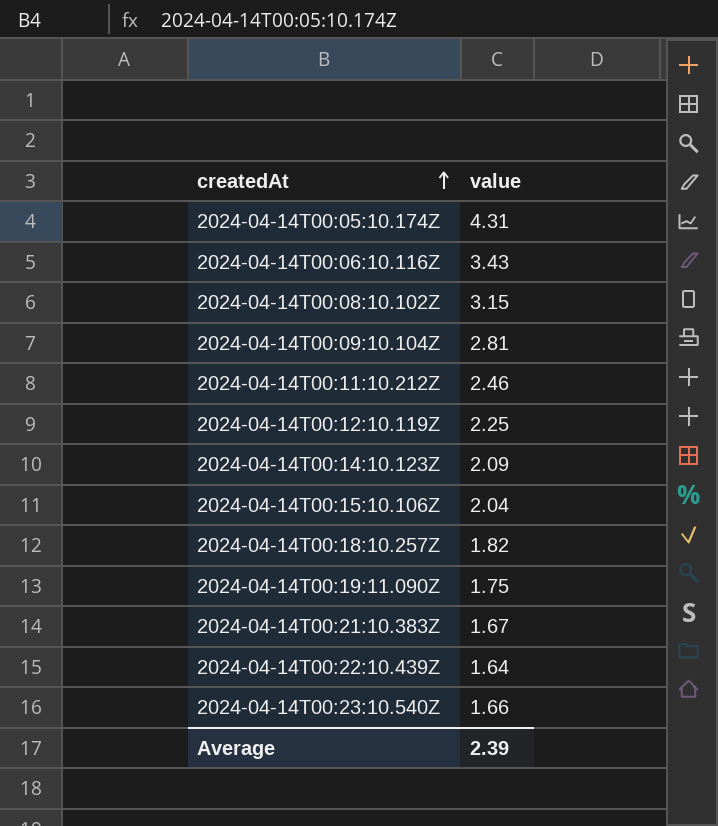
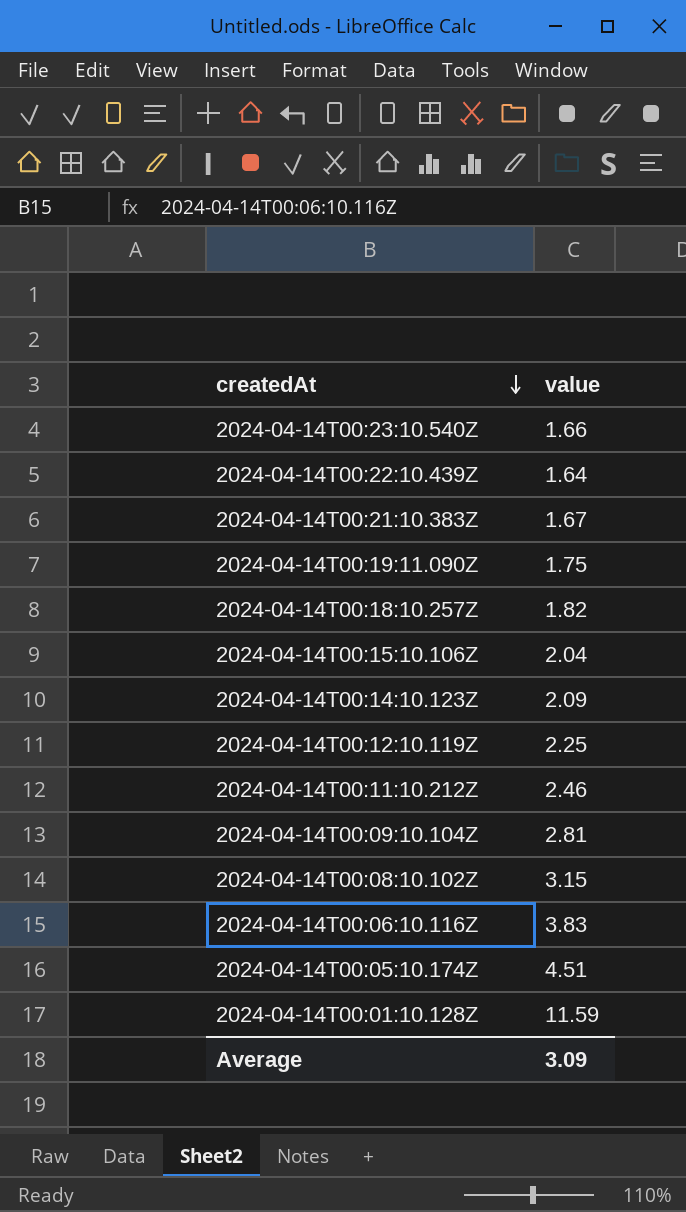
row order: createdAt ascending -> createdAt descending
2024-04-14T00:06:10.116Z | value: 3.43 -> 3.83
2024-04-14T00:05:10.174Z | value: 4.31 -> 4.51
row 2024-04-14T00:01:10.128Z: none -> 11.59
Average | value: 2.39 -> 3.09

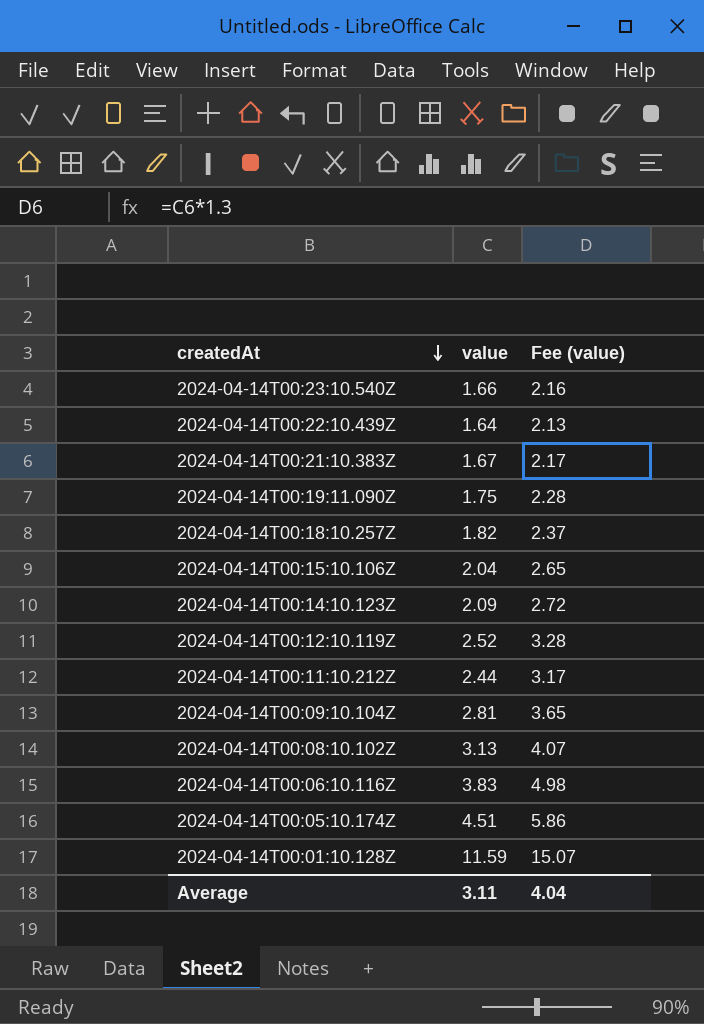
column Fee (value) | formula: none -> [value] * 1.3
2024-04-14T00:12:10.119Z | value: 2.25 -> 2.52
2024-04-14T00:11:10.212Z | value: 2.46 -> 2.44
2024-04-14T00:08:10.102Z | value: 3.15 -> 3.13
Average | value: 3.09 -> 3.11

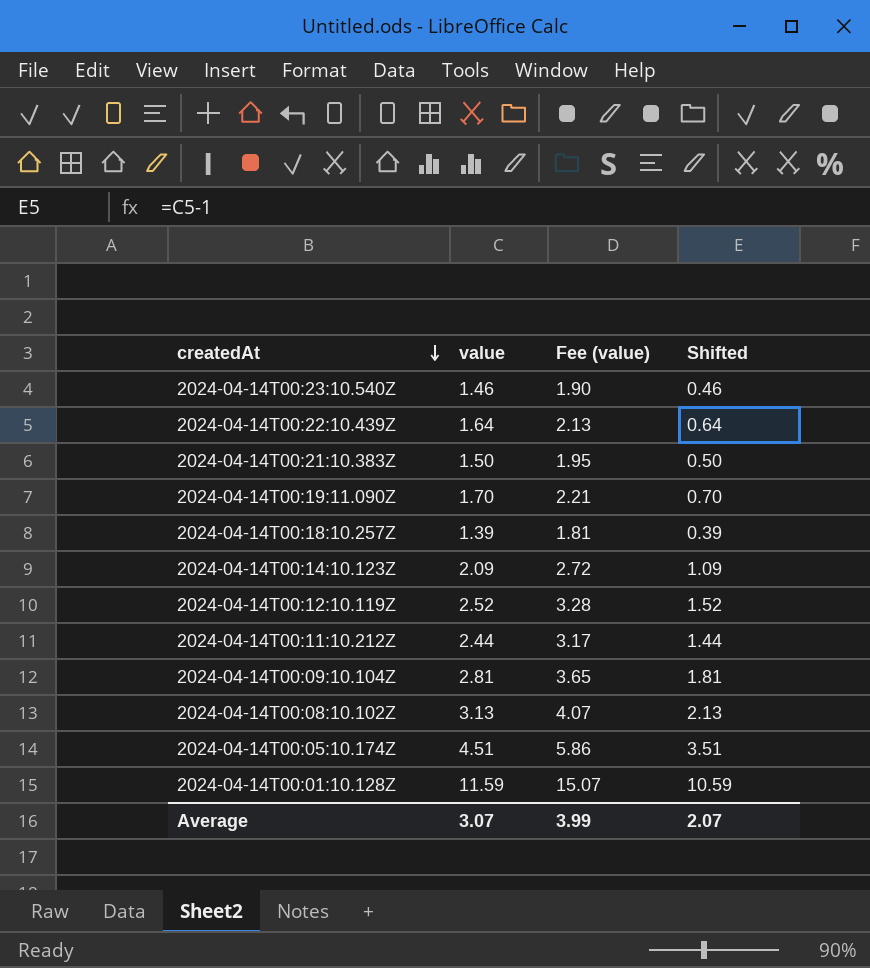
column Shifted | formula: none -> [value] - 1
row 2024-04-14T00:15:10.106Z: 2.04 | 2.65 -> none
row 2024-04-14T00:06:10.116Z: 3.83 | 4.98 -> none
2024-04-14T00:23:10.540Z | value: 1.66 -> 1.46
2024-04-14T00:23:10.540Z | Fee (value): 2.16 -> 1.90
2024-04-14T00:21:10.383Z | value: 1.67 -> 1.50
2024-04-14T00:21:10.383Z | Fee (value): 2.17 -> 1.95
2024-04-14T00:19:11.090Z | value: 1.75 -> 1.70
2024-04-14T00:19:11.090Z | Fee (value): 2.28 -> 2.21
2024-04-14T00:18:10.257Z | value: 1.82 -> 1.39
2024-04-14T00:18:10.257Z | Fee (value): 2.37 -> 1.81
Average | value: 3.11 -> 3.07
Average | Fee (value): 4.04 -> 3.99

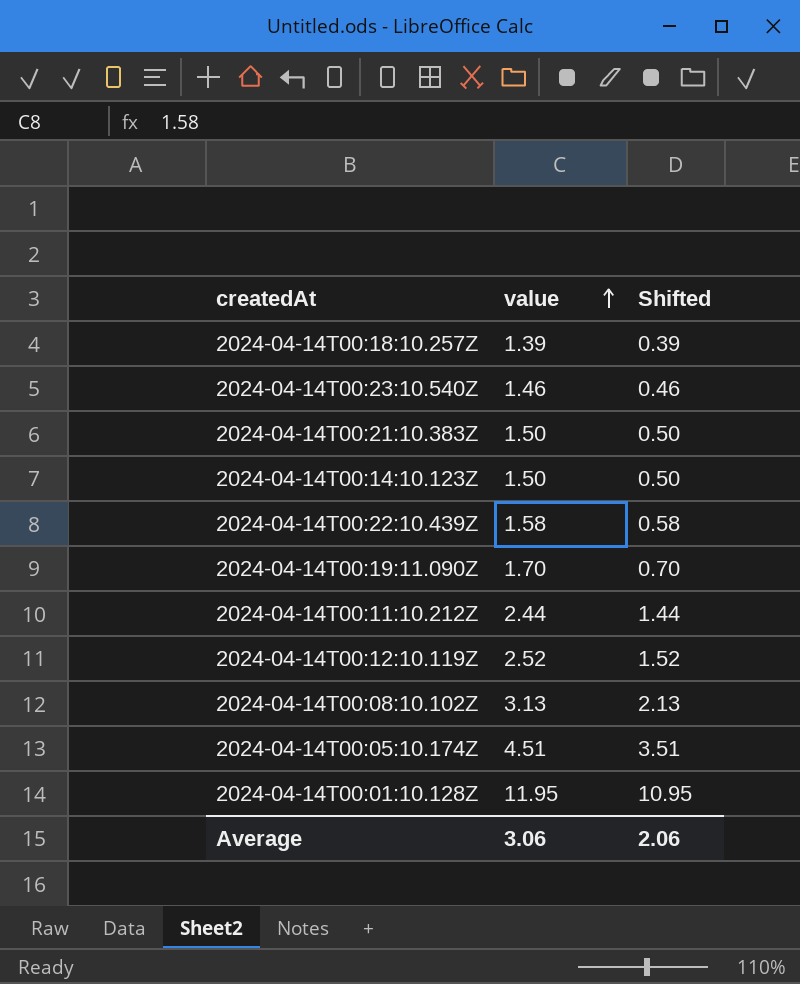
row order: createdAt descending -> value ascending
column Fee (value) | formula: [value] * 1.3 -> none
row 2024-04-14T00:09:10.104Z: 2.81 | 3.65 | 1.81 -> none
2024-04-14T00:14:10.123Z | value: 2.09 -> 1.50
2024-04-14T00:14:10.123Z | Shifted: 1.09 -> 0.50
2024-04-14T00:22:10.439Z | value: 1.64 -> 1.58
2024-04-14T00:22:10.439Z | Shifted: 0.64 -> 0.58
2024-04-14T00:01:10.128Z | value: 11.59 -> 11.95
2024-04-14T00:01:10.128Z | Shifted: 10.59 -> 10.95
Average | value: 3.07 -> 3.06
Average | Shifted: 2.07 -> 2.06

